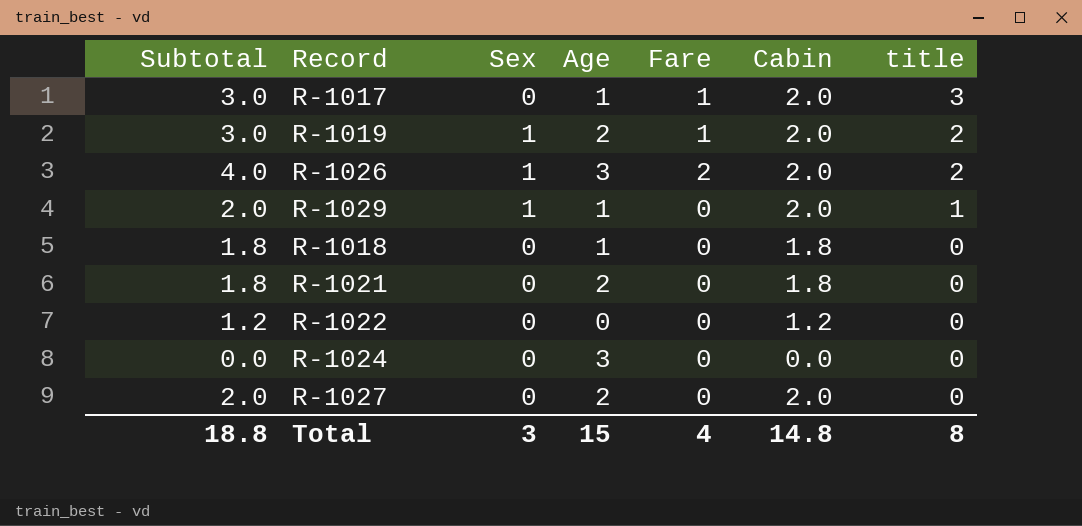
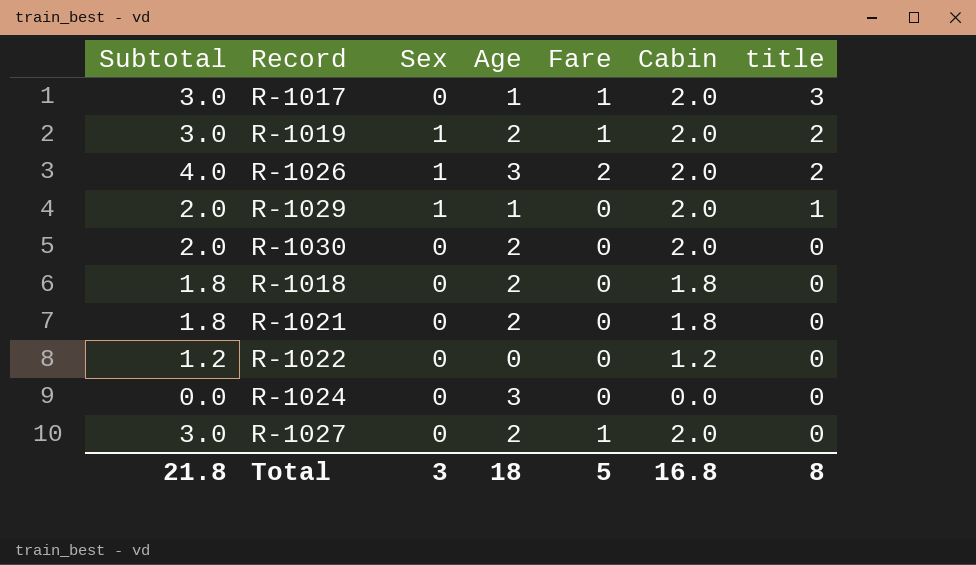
row R-1030: none -> 2.0 | 0 | 2 | 0 | 2.0 | 0
R-1018 | Age: 1 -> 2
R-1027 | Subtotal: 2.0 -> 3.0
R-1027 | Fare: 0 -> 1
Total | Subtotal: 18.8 -> 21.8
Total | Age: 15 -> 18
Total | Fare: 4 -> 5
Total | Cabin: 14.8 -> 16.8

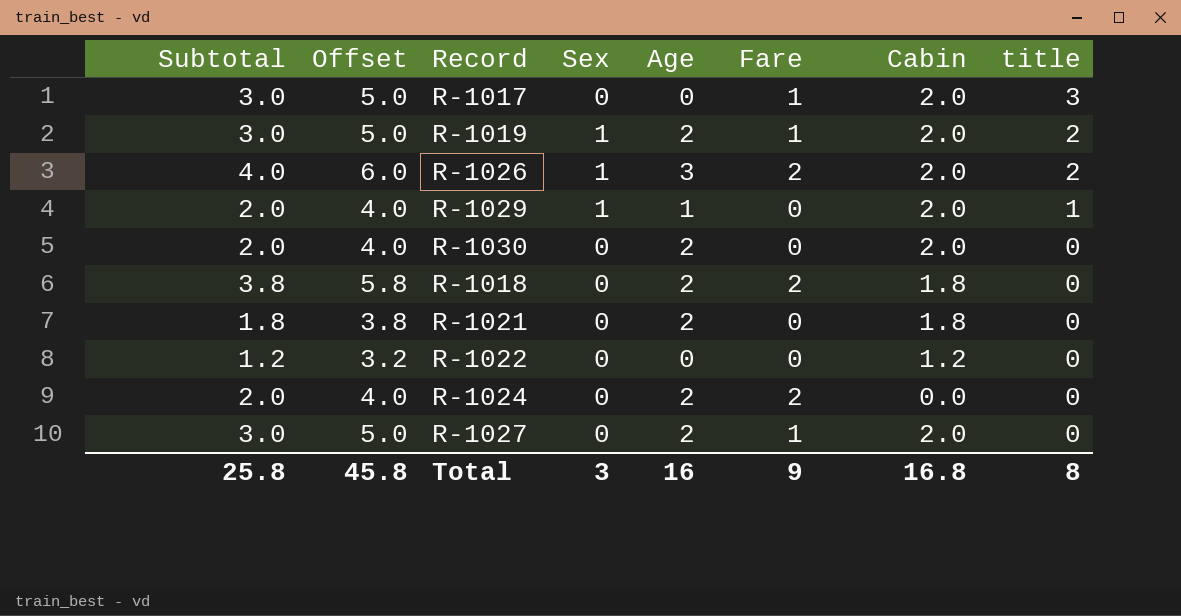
column Offset | formula: none -> [Subtotal] + 2
R-1017 | Age: 1 -> 0
R-1018 | Subtotal: 1.8 -> 3.8
R-1018 | Fare: 0 -> 2
R-1024 | Subtotal: 0.0 -> 2.0
R-1024 | Age: 3 -> 2
R-1024 | Fare: 0 -> 2
Total | Subtotal: 21.8 -> 25.8
Total | Age: 18 -> 16
Total | Fare: 5 -> 9

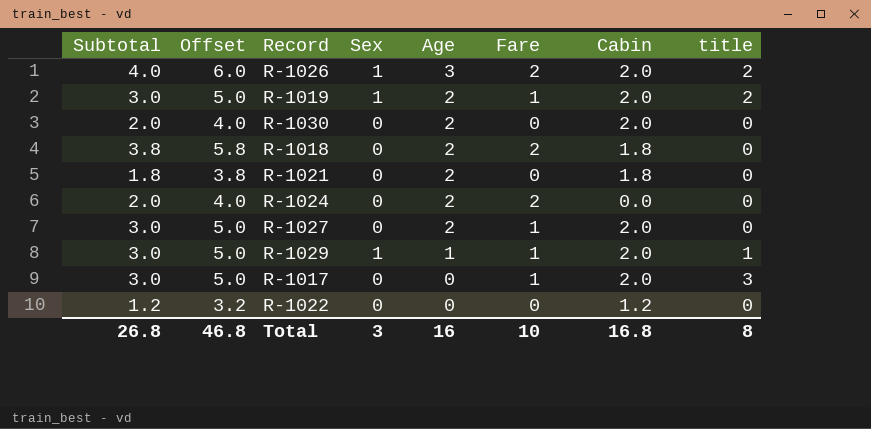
row order: title descending -> Age descending
R-1029 | Subtotal: 2.0 -> 3.0
R-1029 | Offset: 4.0 -> 5.0
R-1029 | Fare: 0 -> 1
Total | Subtotal: 25.8 -> 26.8
Total | Offset: 45.8 -> 46.8
Total | Fare: 9 -> 10

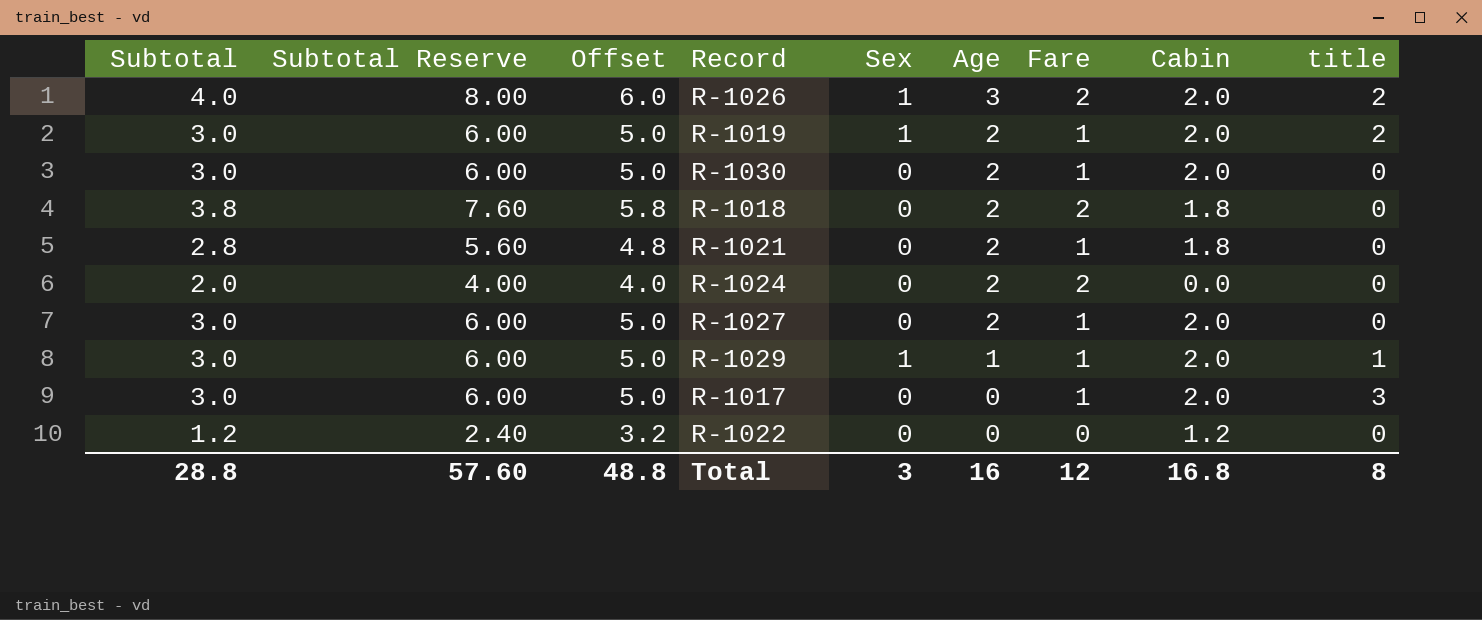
column Subtotal Reserve | formula: none -> [Subtotal] * 2
R-1030 | Subtotal: 2.0 -> 3.0
R-1030 | Offset: 4.0 -> 5.0
R-1030 | Fare: 0 -> 1
R-1021 | Subtotal: 1.8 -> 2.8
R-1021 | Offset: 3.8 -> 4.8
R-1021 | Fare: 0 -> 1
Total | Subtotal: 26.8 -> 28.8
Total | Offset: 46.8 -> 48.8
Total | Fare: 10 -> 12

